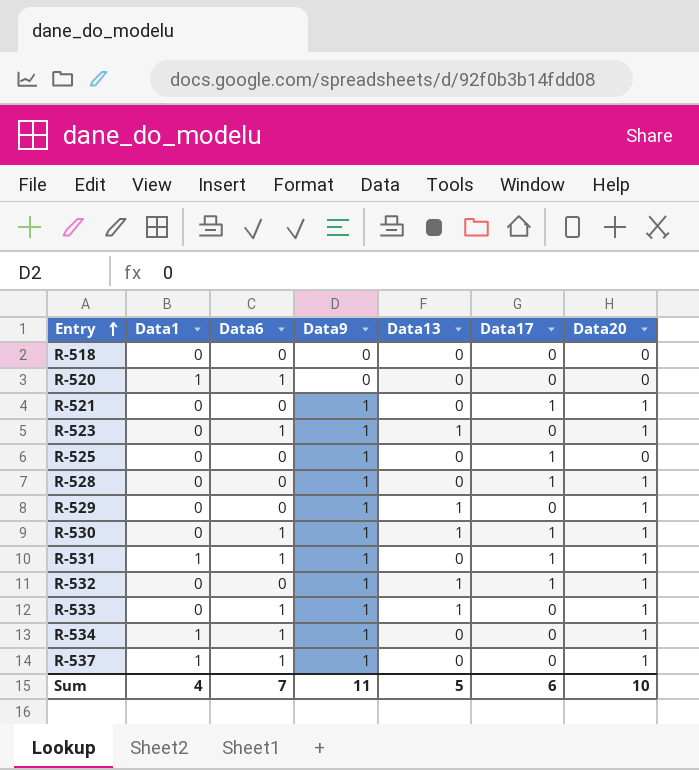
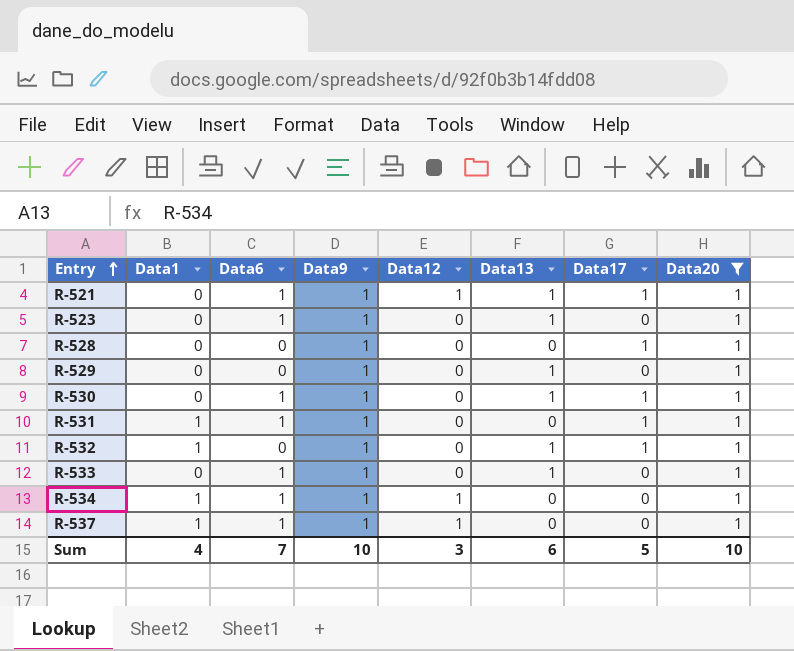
filter: none -> Data20 = 1
column Data12 | position: none -> 5
R-521 | Data6: 0 -> 1
R-521 | Data13: 0 -> 1
R-532 | Data1: 0 -> 1
Sum | Data9: 11 -> 10
Sum | Data13: 5 -> 6
Sum | Data17: 6 -> 5

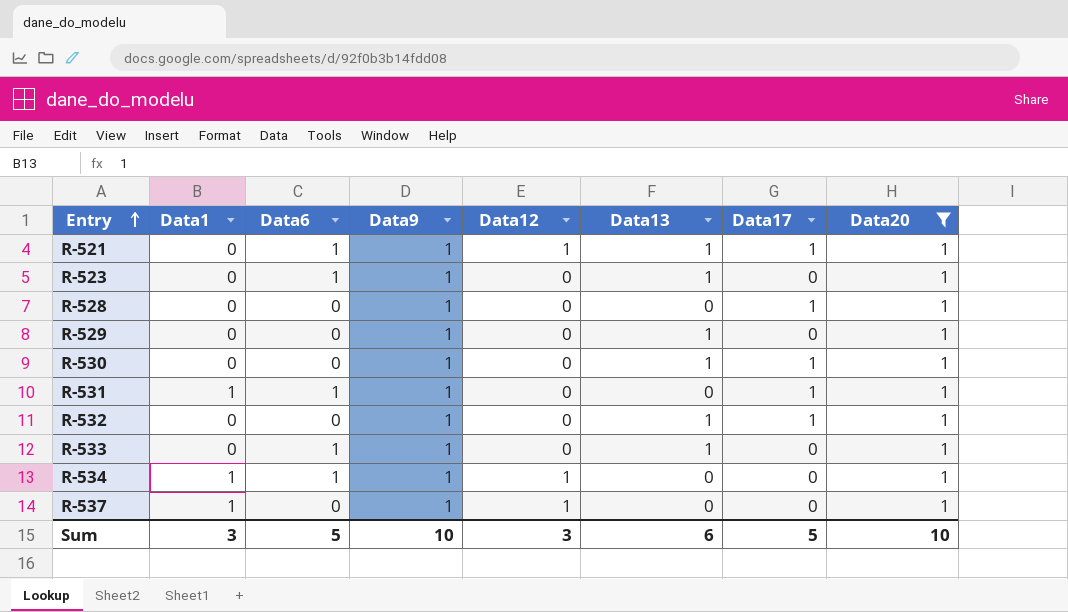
R-530 | Data6: 1 -> 0
R-532 | Data1: 1 -> 0
R-537 | Data6: 1 -> 0
Sum | Data1: 4 -> 3
Sum | Data6: 7 -> 5

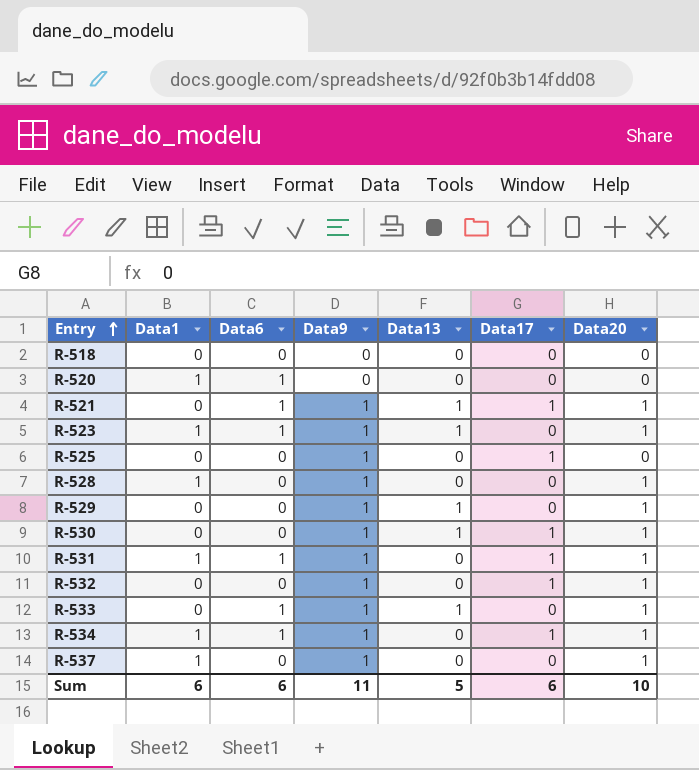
filter: Data20 = 1 -> none
column Data12 | position: 5 -> none
R-523 | Data1: 0 -> 1
R-528 | Data1: 0 -> 1
R-528 | Data17: 1 -> 0
R-532 | Data13: 1 -> 0
R-534 | Data17: 0 -> 1
Sum | Data1: 3 -> 6
Sum | Data6: 5 -> 6
Sum | Data9: 10 -> 11
Sum | Data13: 6 -> 5
Sum | Data17: 5 -> 6

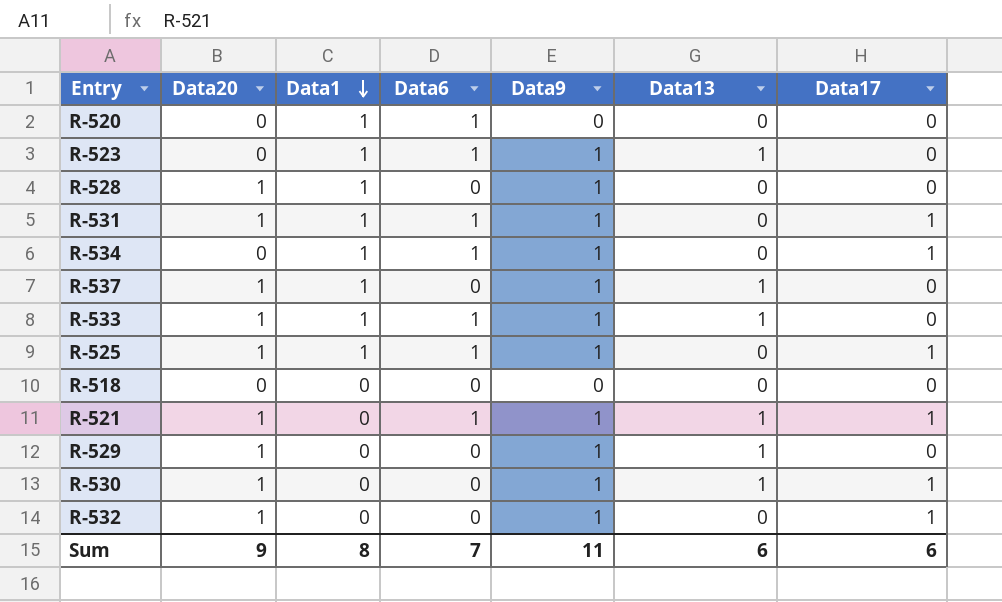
row order: Entry ascending -> Data1 descending
column Data20 | position: 7 -> 2
R-523 | Data20: 1 -> 0
R-534 | Data20: 1 -> 0
R-537 | Data13: 0 -> 1
R-533 | Data1: 0 -> 1
R-525 | Data20: 0 -> 1
R-525 | Data1: 0 -> 1
R-525 | Data6: 0 -> 1
Sum | Data20: 10 -> 9
Sum | Data1: 6 -> 8
Sum | Data6: 6 -> 7
Sum | Data13: 5 -> 6

